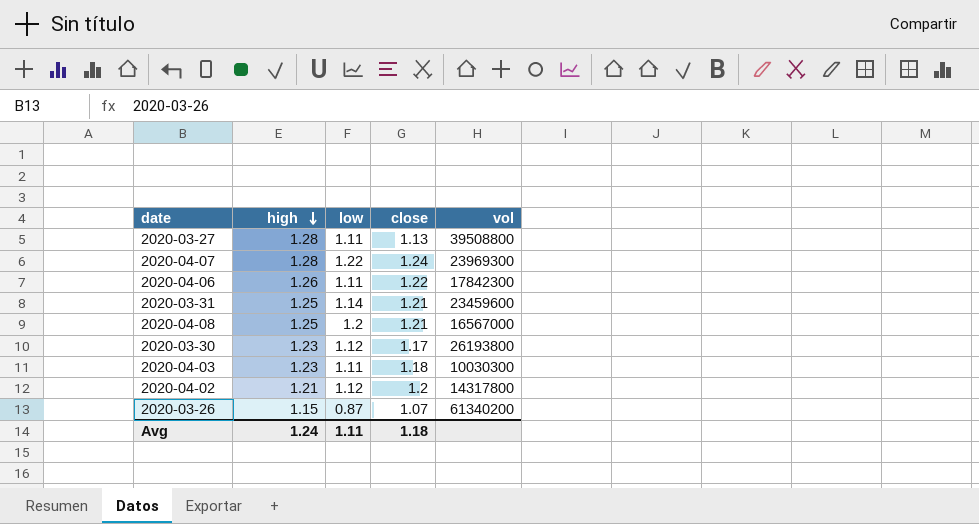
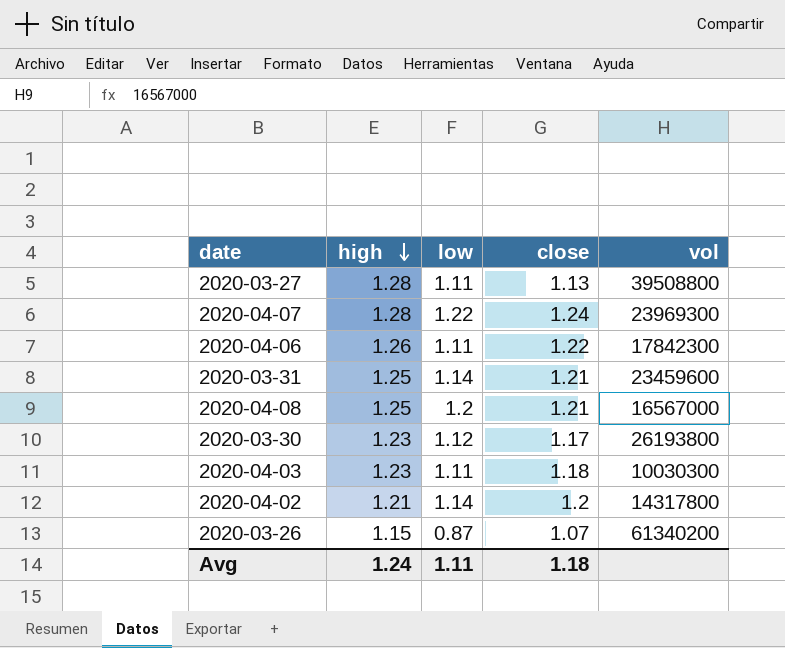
2020-04-02 | low: 1.12 -> 1.14

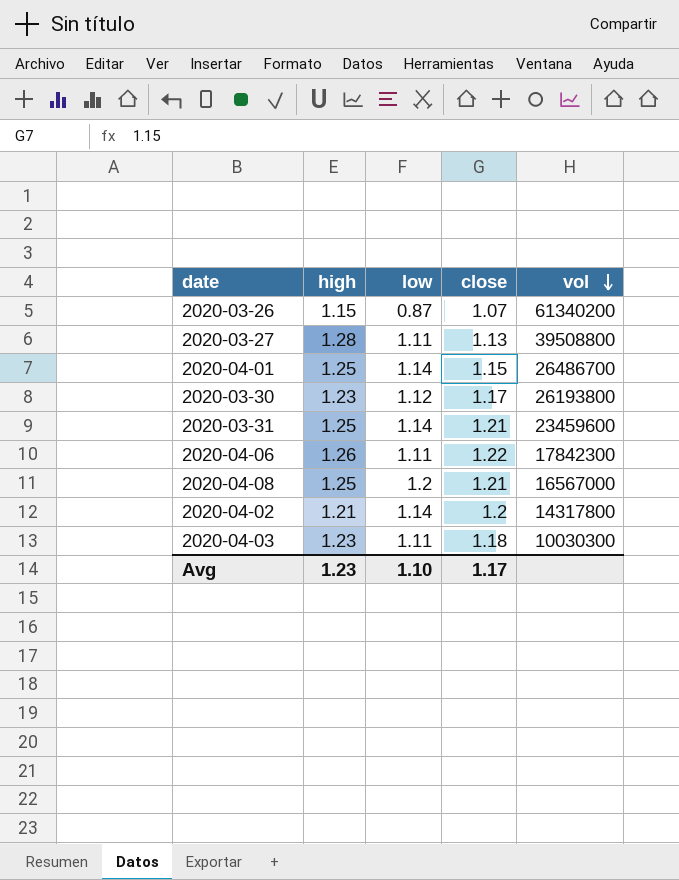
row order: high descending -> vol descending
row 2020-04-07: 1.28 | 1.22 | 1.24 | 23969300 -> none
row 2020-04-01: none -> 1.25 | 1.14 | 1.15 | 26486700
Avg | high: 1.24 -> 1.23
Avg | low: 1.11 -> 1.10
Avg | close: 1.18 -> 1.17

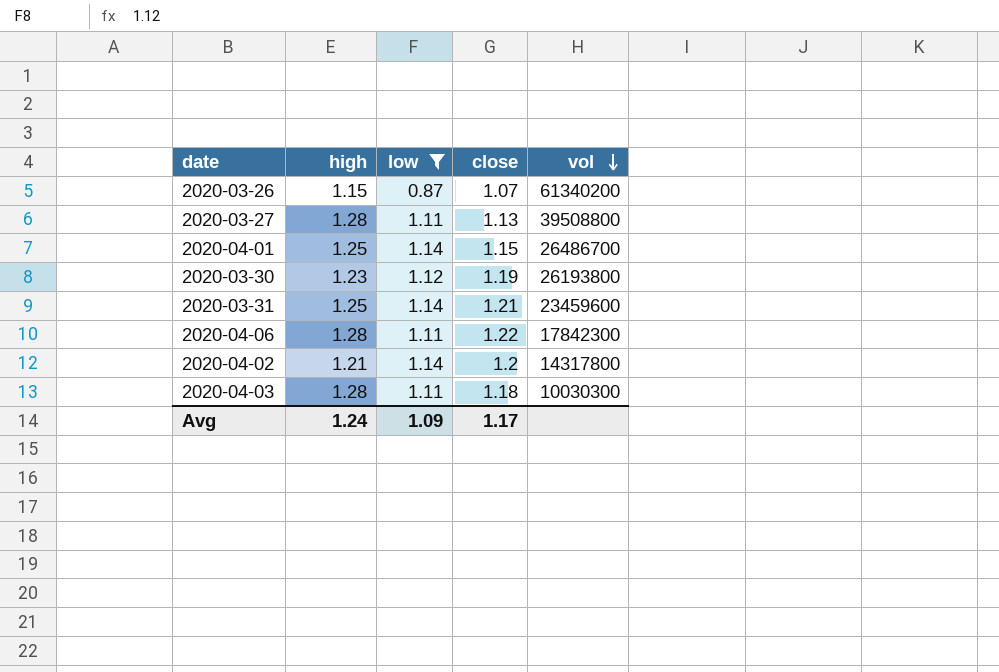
filter: none -> low != 1.2
2020-03-30 | close: 1.17 -> 1.19
2020-04-06 | high: 1.26 -> 1.28
2020-04-03 | high: 1.23 -> 1.28
Avg | high: 1.23 -> 1.24
Avg | low: 1.10 -> 1.09

